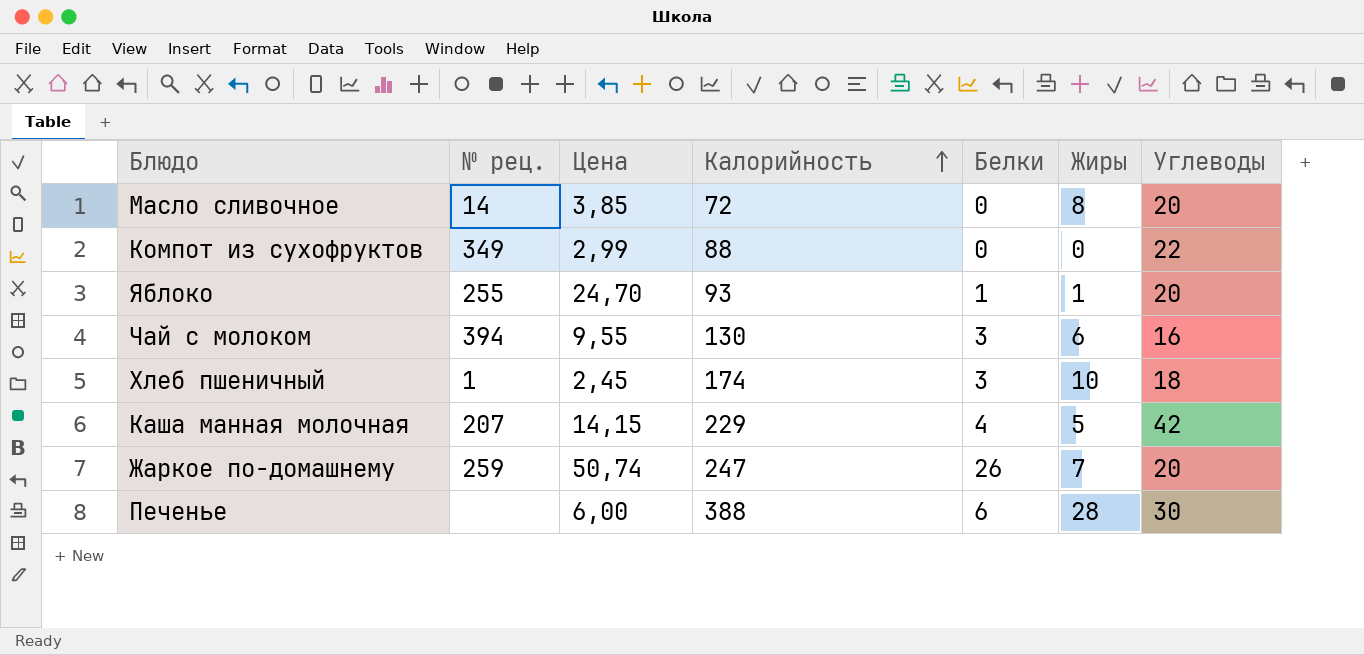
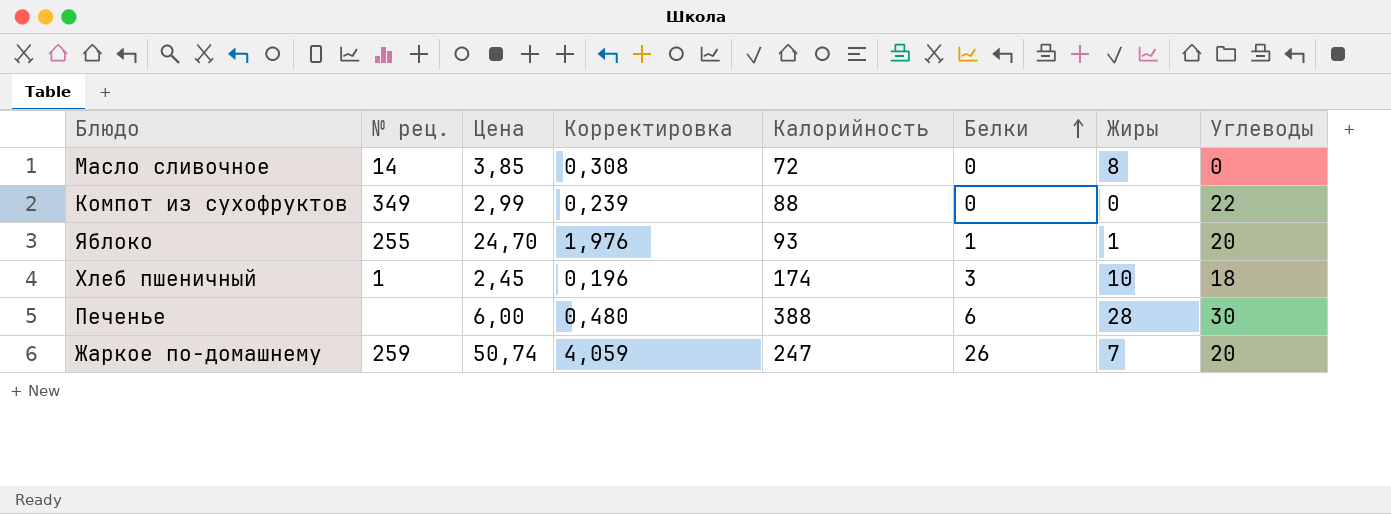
row order: Калорийность ascending -> Белки ascending
column Корректировка | formula: none -> [Цена] * 0,08
row Чай с молоком: 394 | 9,55 | 130 | 3 | 6 | 16 -> none
row Каша манная молочная: 207 | 14,15 | 229 | 4 | 5 | 42 -> none
Масло сливочное | Углеводы: 20 -> 0

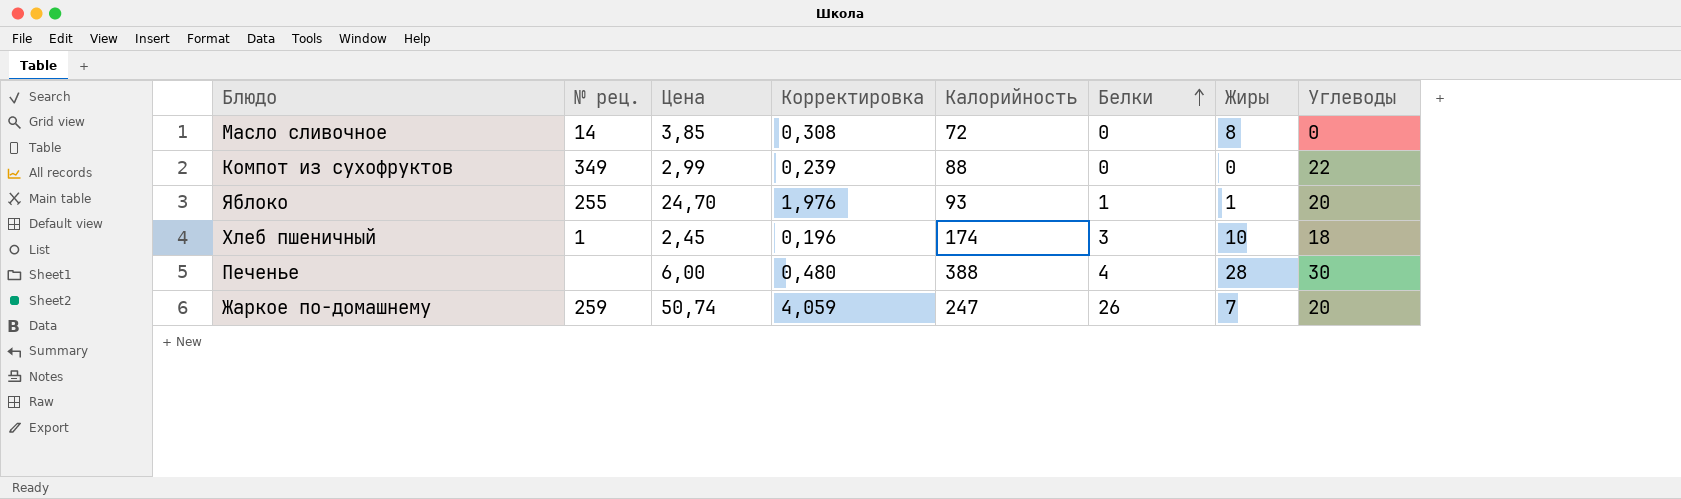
Печенье | Белки: 6 -> 4

